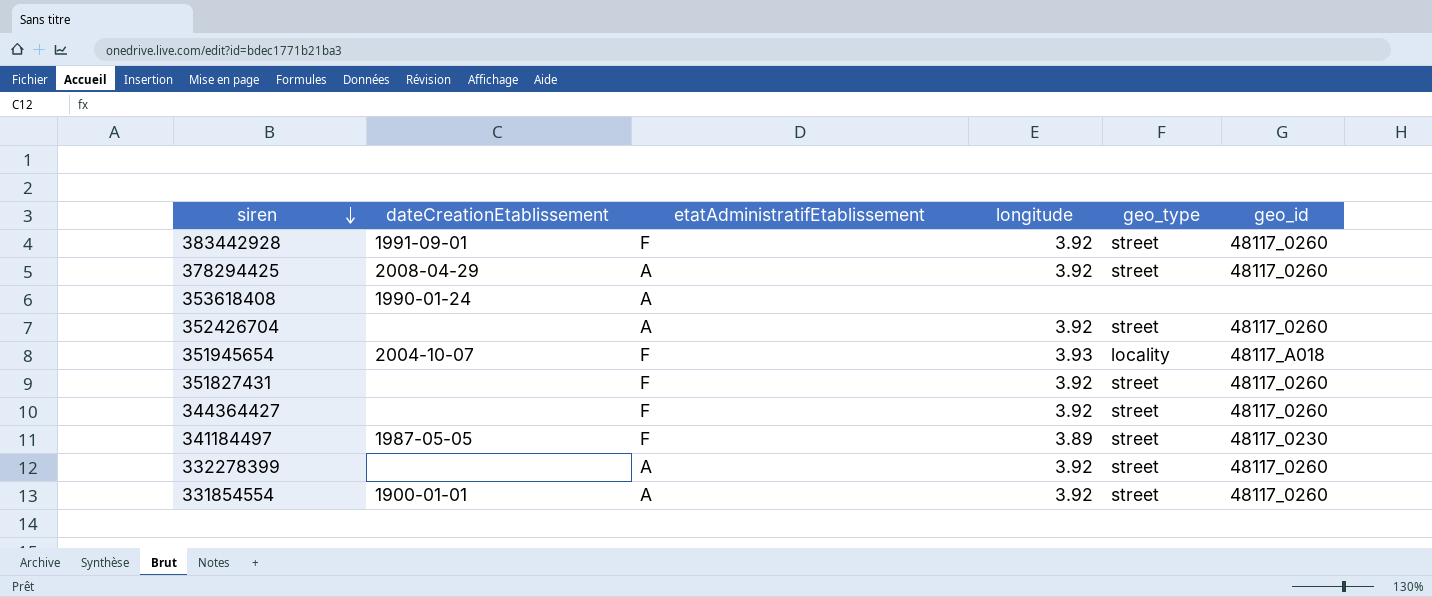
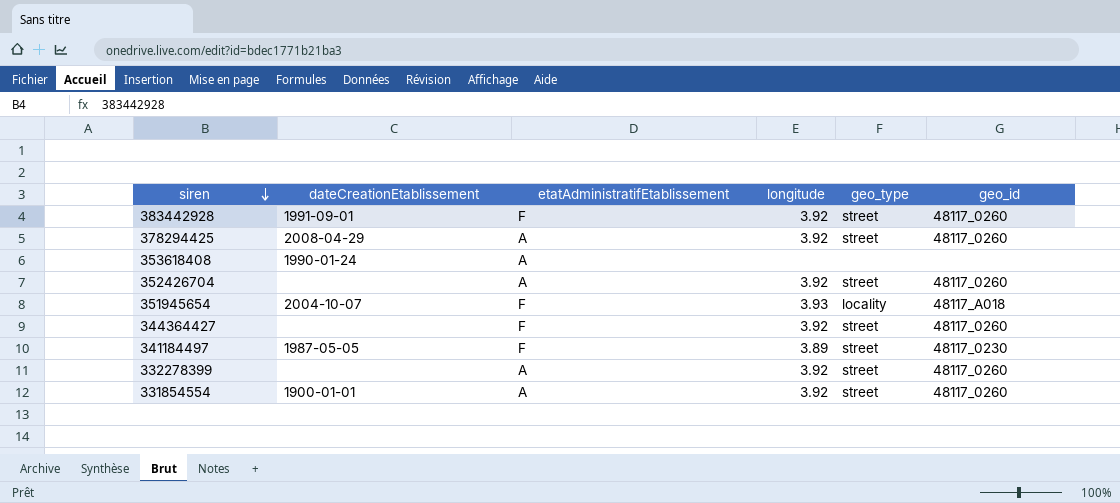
row 351827431: none | F | 3.92 | street | 48117_0260 -> none

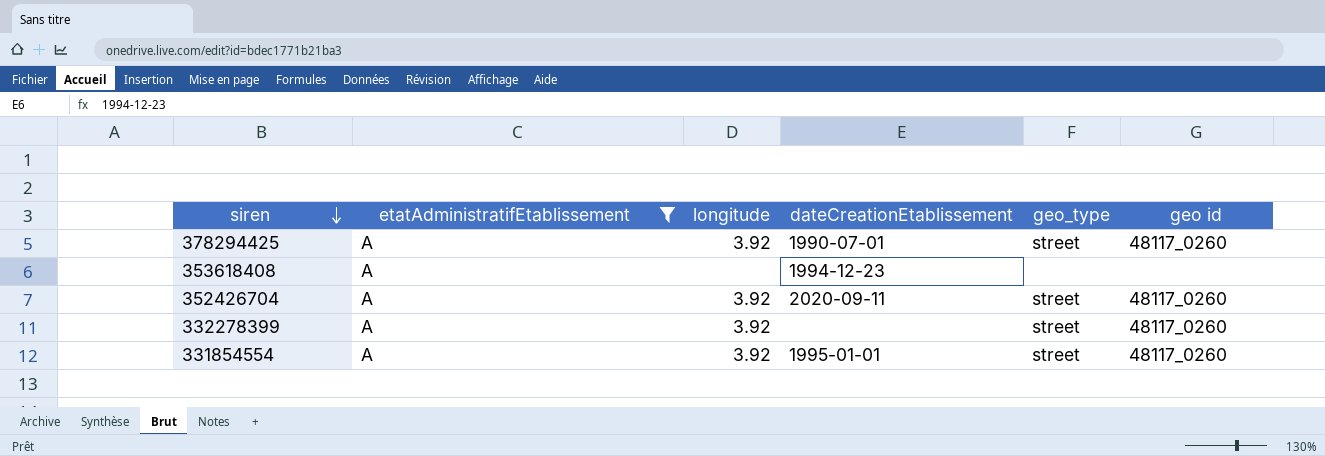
filter: none -> etatAdministratifEtablissement = A
column dateCreationEtablissement | position: 2 -> 4
column name: geo_id -> geo id
378294425 | dateCreationEtablissement: 2008-04-29 -> 1990-07-01
353618408 | dateCreationEtablissement: 1990-01-24 -> 1994-12-23
352426704 | dateCreationEtablissement: none -> 2020-09-11
331854554 | dateCreationEtablissement: 1900-01-01 -> 1995-01-01

